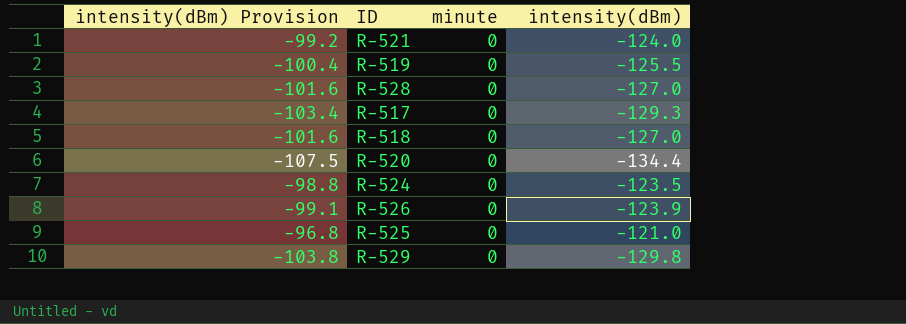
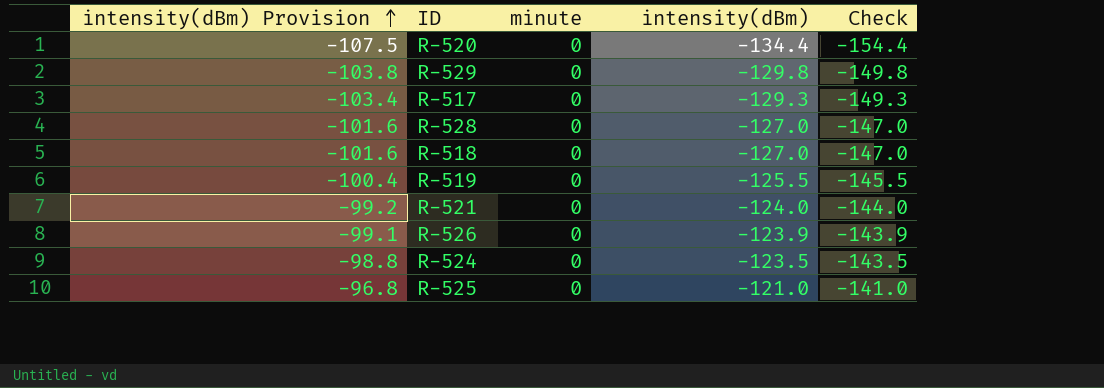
row order: none -> intensity(dBm) Provision ascending
column Check | formula: none -> [intensity(dBm)] - 20

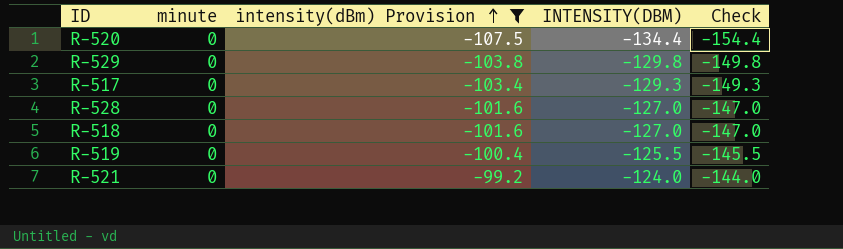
filter: none -> intensity(dBm) Provision <= -99.2
column intensity(dBm) Provision | position: 1 -> 3
column name: intensity(dBm) -> INTENSITY(DBM)

